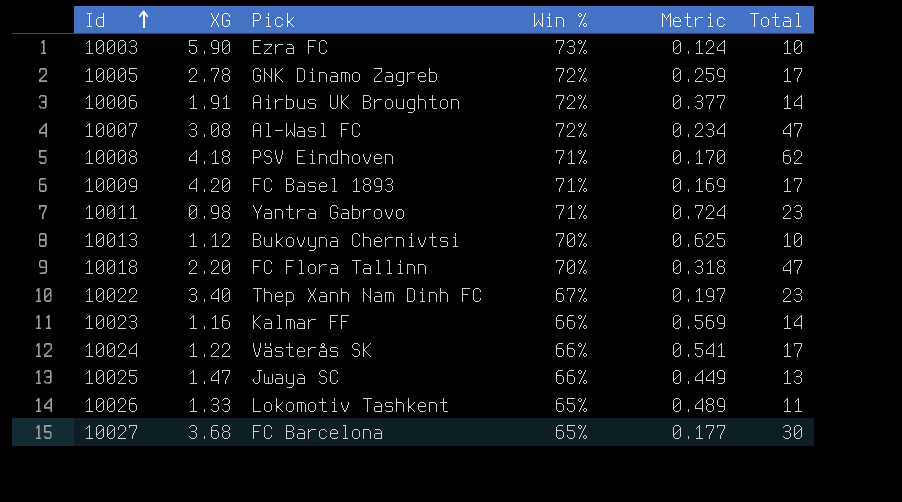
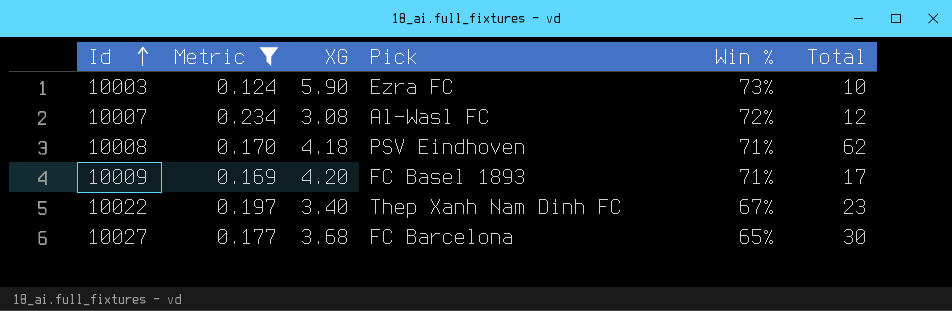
filter: none -> Metric <= 0.234
column Metric | position: 5 -> 2
10007 | Total: 47 -> 12

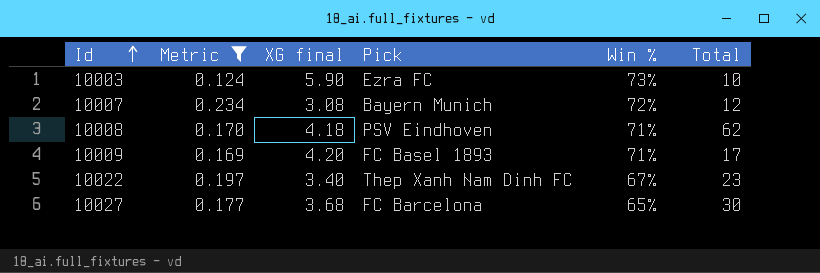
column name: XG -> XG final
10007 | Pick: Al-Wasl FC -> Bayern Munich

